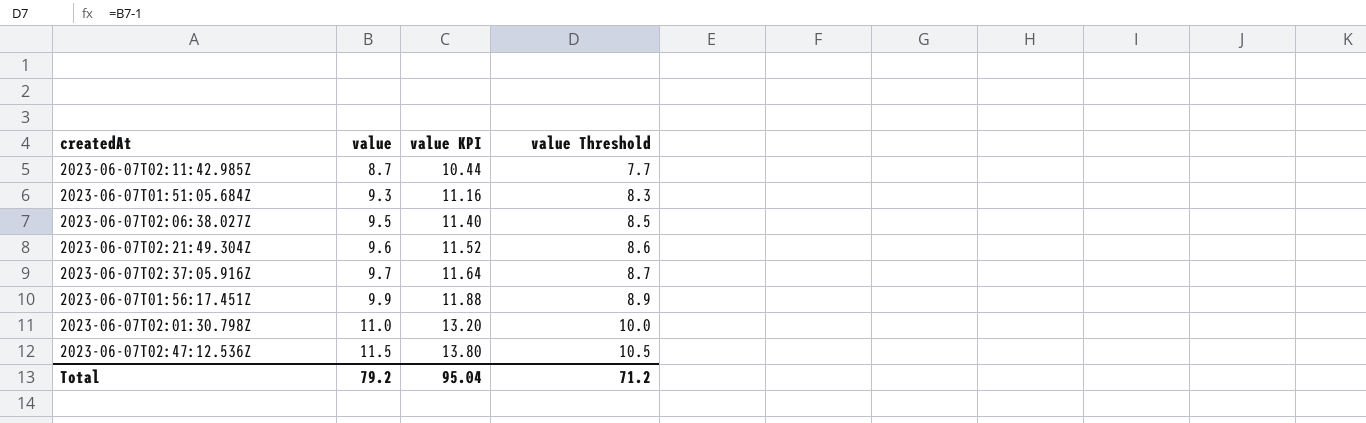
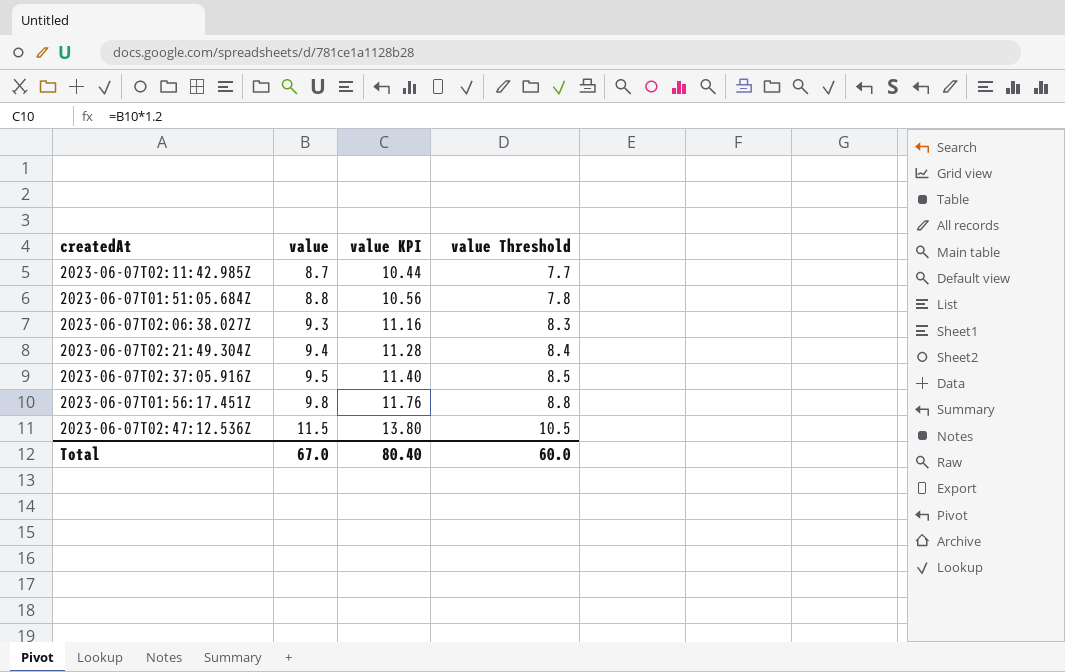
row 2023-06-07T02:01:30.798Z: 11.0 | 13.20 | 10.0 -> none
2023-06-07T01:51:05.684Z | value: 9.3 -> 8.8
2023-06-07T01:51:05.684Z | value KPI: 11.16 -> 10.56
2023-06-07T01:51:05.684Z | value Threshold: 8.3 -> 7.8
2023-06-07T02:06:38.027Z | value: 9.5 -> 9.3
2023-06-07T02:06:38.027Z | value KPI: 11.40 -> 11.16
2023-06-07T02:06:38.027Z | value Threshold: 8.5 -> 8.3
2023-06-07T02:21:49.304Z | value: 9.6 -> 9.4
2023-06-07T02:21:49.304Z | value KPI: 11.52 -> 11.28
2023-06-07T02:21:49.304Z | value Threshold: 8.6 -> 8.4
2023-06-07T02:37:05.916Z | value: 9.7 -> 9.5
2023-06-07T02:37:05.916Z | value KPI: 11.64 -> 11.40
2023-06-07T02:37:05.916Z | value Threshold: 8.7 -> 8.5
2023-06-07T01:56:17.451Z | value: 9.9 -> 9.8
2023-06-07T01:56:17.451Z | value KPI: 11.88 -> 11.76
2023-06-07T01:56:17.451Z | value Threshold: 8.9 -> 8.8
Total | value: 79.2 -> 67.0
Total | value KPI: 95.04 -> 80.40
Total | value Threshold: 71.2 -> 60.0

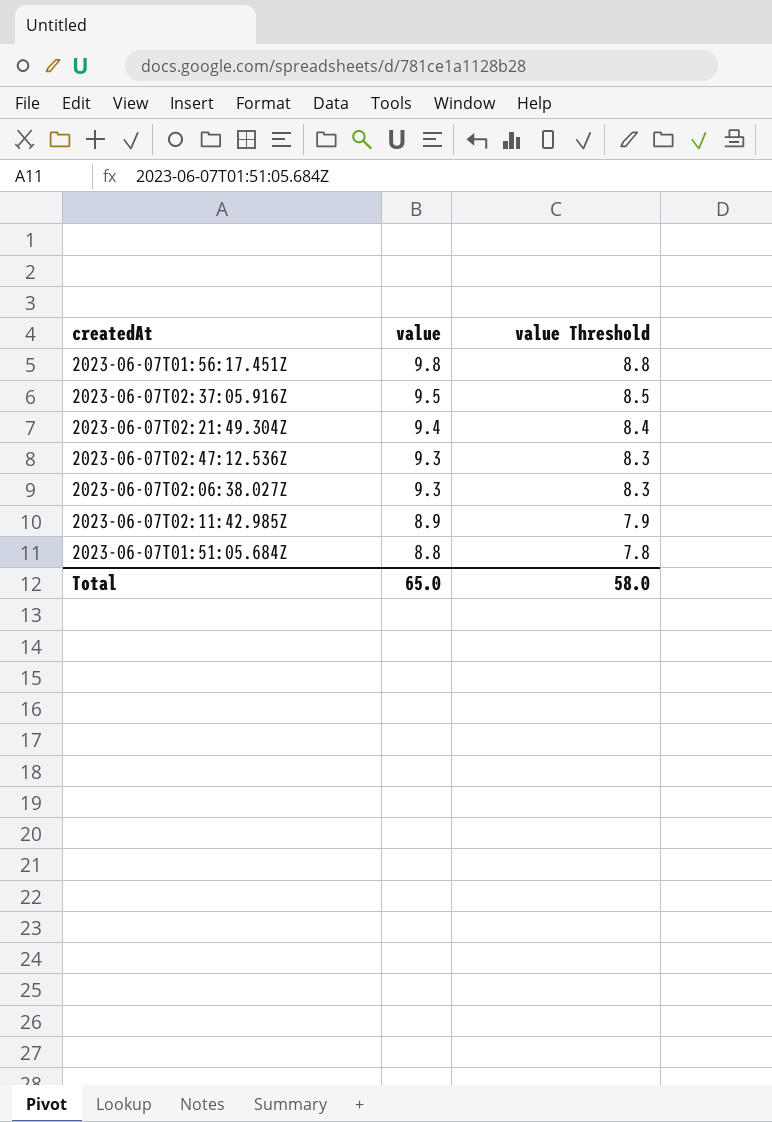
row order: value ascending -> value descending
column value KPI | formula: [value] * 1.2 -> none
2023-06-07T02:47:12.536Z | value: 11.5 -> 9.3
2023-06-07T02:47:12.536Z | value Threshold: 10.5 -> 8.3
2023-06-07T02:11:42.985Z | value: 8.7 -> 8.9
2023-06-07T02:11:42.985Z | value Threshold: 7.7 -> 7.9
Total | value: 67.0 -> 65.0
Total | value Threshold: 60.0 -> 58.0

